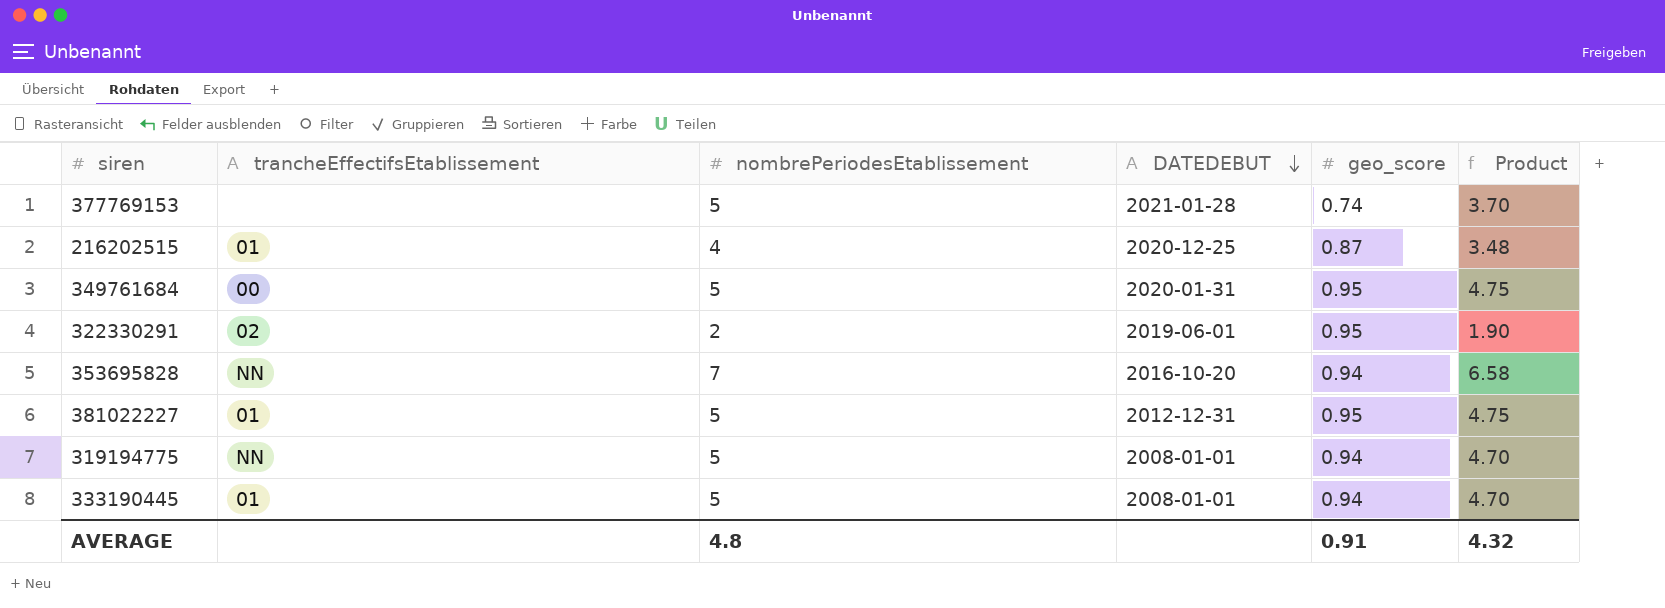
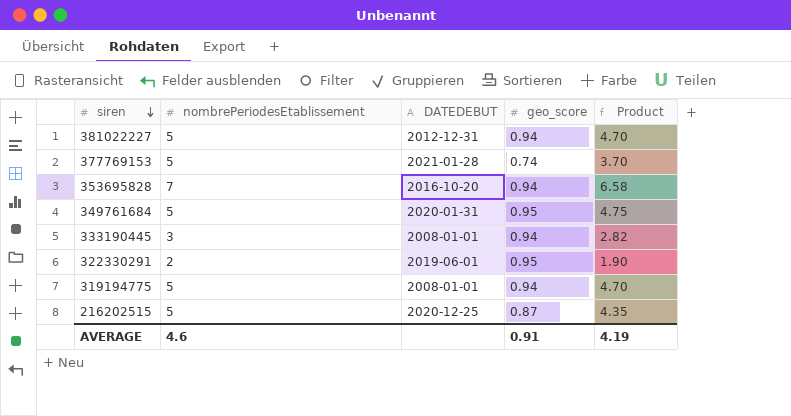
row order: DATEDEBUT descending -> siren descending
column trancheEffectifsEtablissement | position: 2 -> none
381022227 | geo_score: 0.95 -> 0.94
381022227 | Product: 4.75 -> 4.70
333190445 | nombrePeriodesEtablissement: 5 -> 3
333190445 | Product: 4.70 -> 2.82
216202515 | nombrePeriodesEtablissement: 4 -> 5
216202515 | Product: 3.48 -> 4.35
AVERAGE | nombrePeriodesEtablissement: 4.8 -> 4.6
AVERAGE | Product: 4.32 -> 4.19

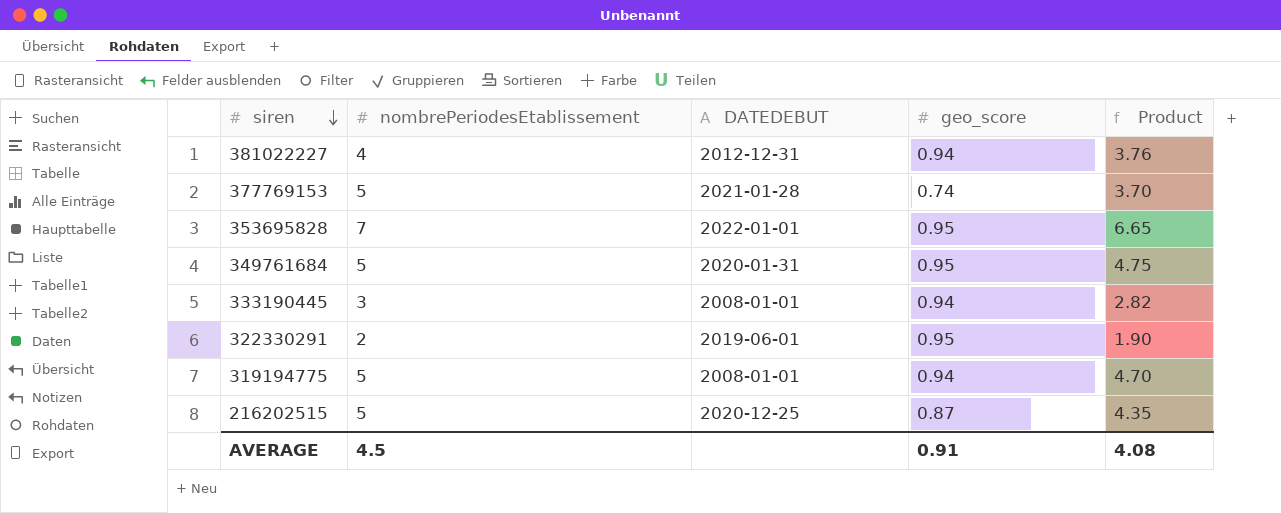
381022227 | nombrePeriodesEtablissement: 5 -> 4
381022227 | Product: 4.70 -> 3.76
353695828 | DATEDEBUT: 2016-10-20 -> 2022-01-01
353695828 | geo_score: 0.94 -> 0.95
353695828 | Product: 6.58 -> 6.65
AVERAGE | nombrePeriodesEtablissement: 4.6 -> 4.5
AVERAGE | Product: 4.19 -> 4.08

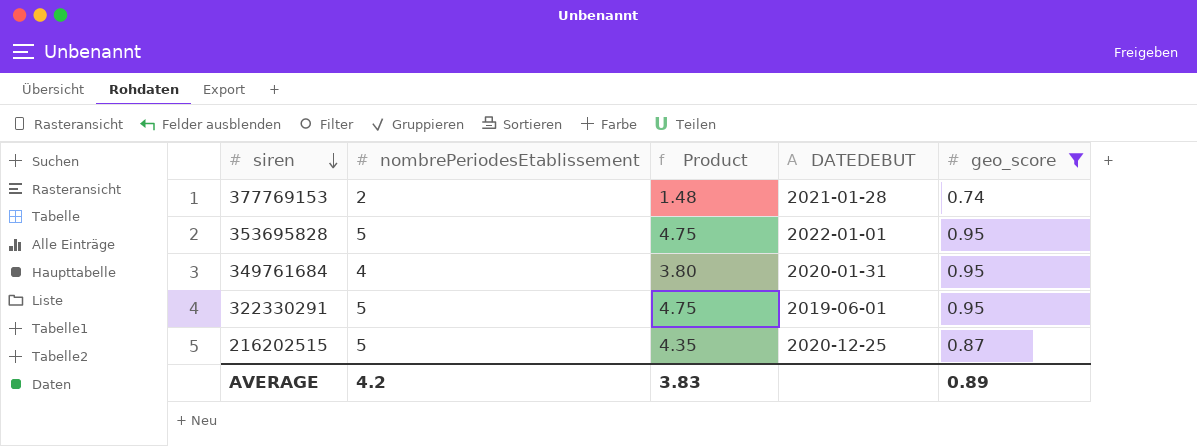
filter: none -> geo_score != 0.94
column Product | position: 5 -> 3
377769153 | nombrePeriodesEtablissement: 5 -> 2
377769153 | Product: 3.70 -> 1.48
353695828 | nombrePeriodesEtablissement: 7 -> 5
353695828 | Product: 6.65 -> 4.75
349761684 | nombrePeriodesEtablissement: 5 -> 4
349761684 | Product: 4.75 -> 3.80
322330291 | nombrePeriodesEtablissement: 2 -> 5
322330291 | Product: 1.90 -> 4.75
AVERAGE | nombrePeriodesEtablissement: 4.5 -> 4.2
AVERAGE | Product: 4.08 -> 3.83
AVERAGE | geo_score: 0.91 -> 0.89

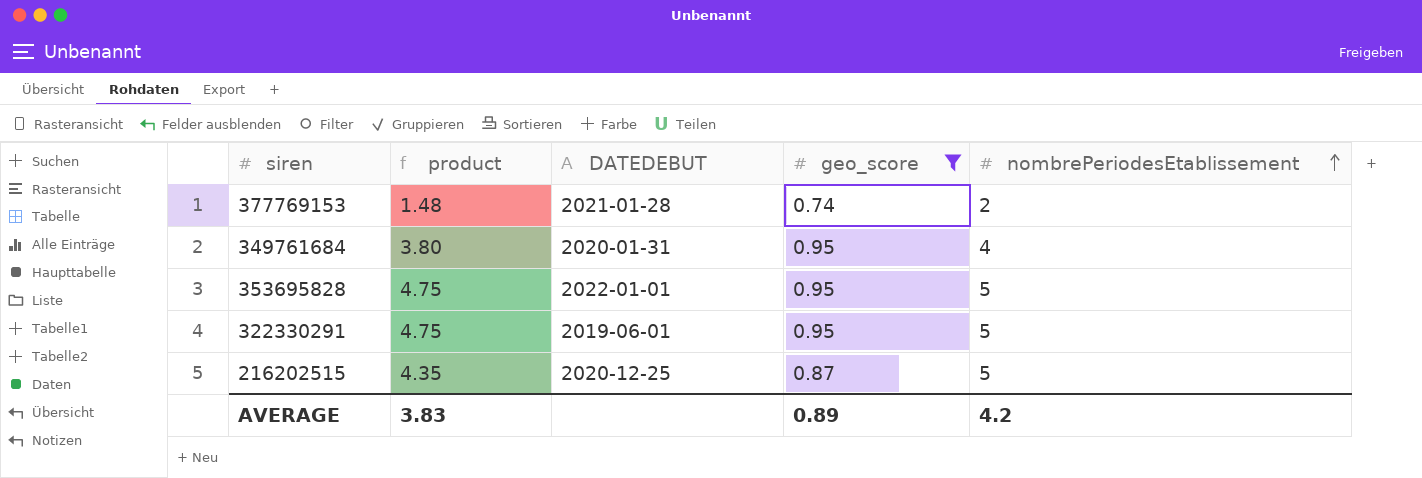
row order: siren descending -> nombrePeriodesEtablissement ascending
column name: Product -> product
column nombrePeriodesEtablissement | position: 2 -> 5

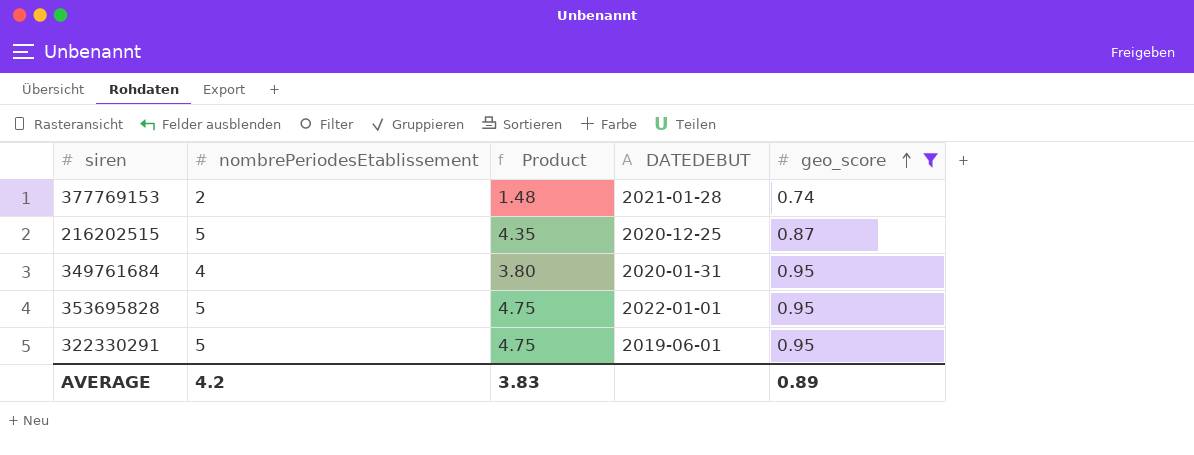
row order: nombrePeriodesEtablissement ascending -> geo_score ascending
column nombrePeriodesEtablissement | position: 5 -> 2
column name: product -> Product

